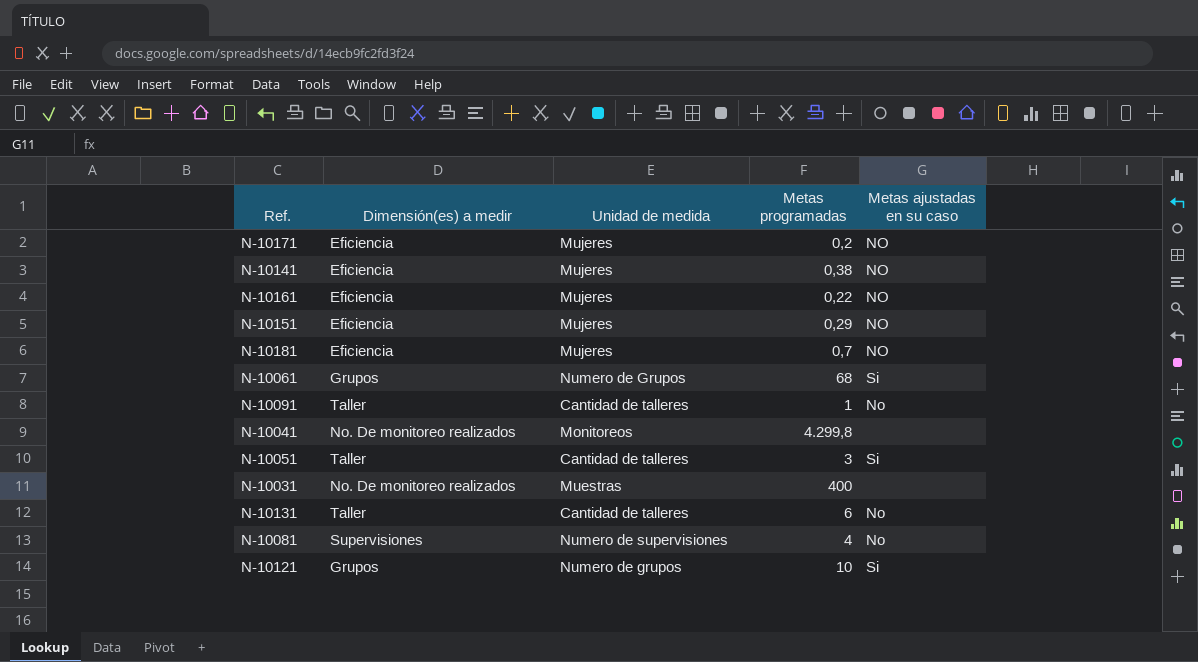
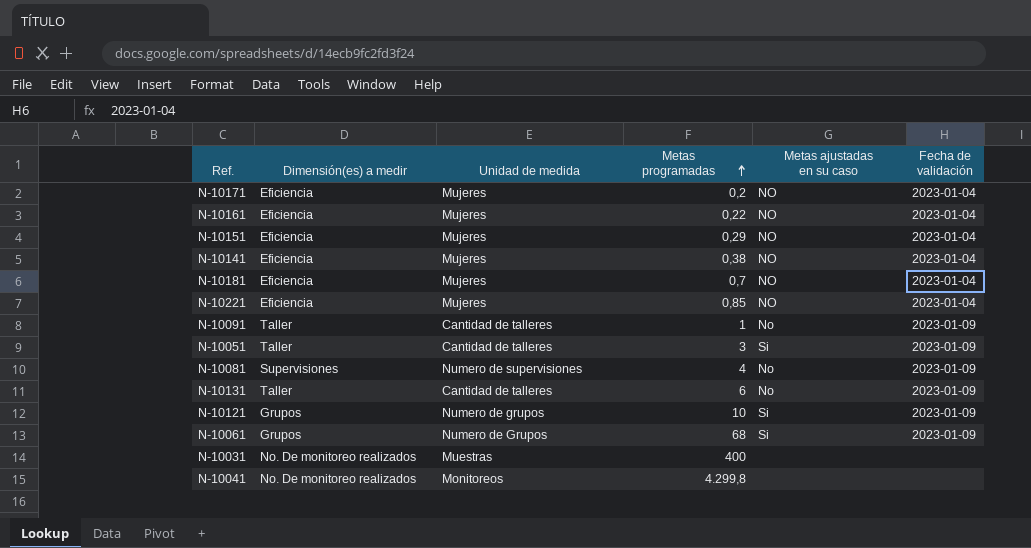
row order: none -> Metas programadas ascending
column Fecha de validación | position: none -> 6
row N-10221: none -> Eficiencia | Mujeres | 0,85 | NO | 2023-01-04

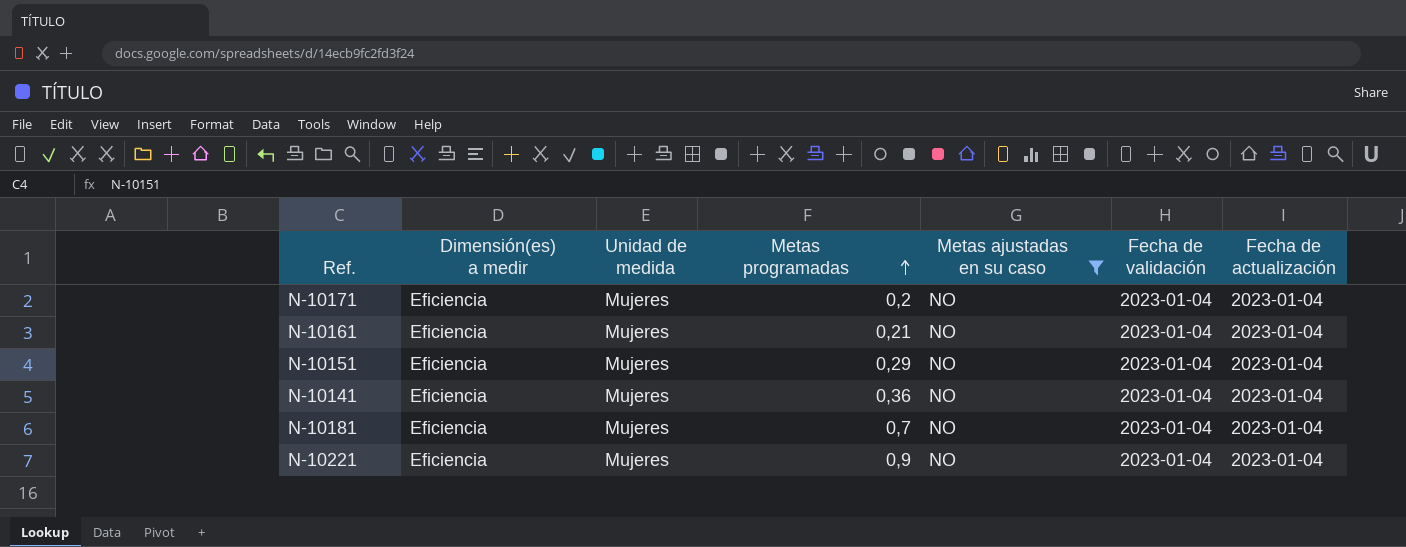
filter: none -> Metas ajustadas en su caso = NO
column Fecha de actualización | position: none -> 7
N-10161 | Metas programadas: 0,22 -> 0,21
N-10141 | Metas programadas: 0,38 -> 0,36
N-10221 | Metas programadas: 0,85 -> 0,9

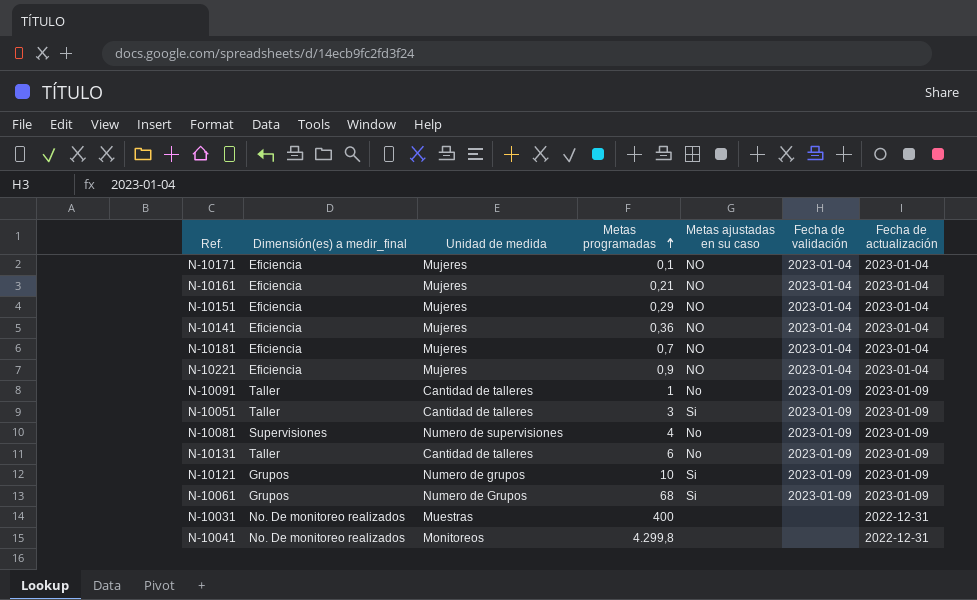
filter: Metas ajustadas en su caso = NO -> none
column name: Dimensión(es) a medir -> Dimensión(es) a medir_final
N-10171 | Metas programadas: 0,2 -> 0,1

